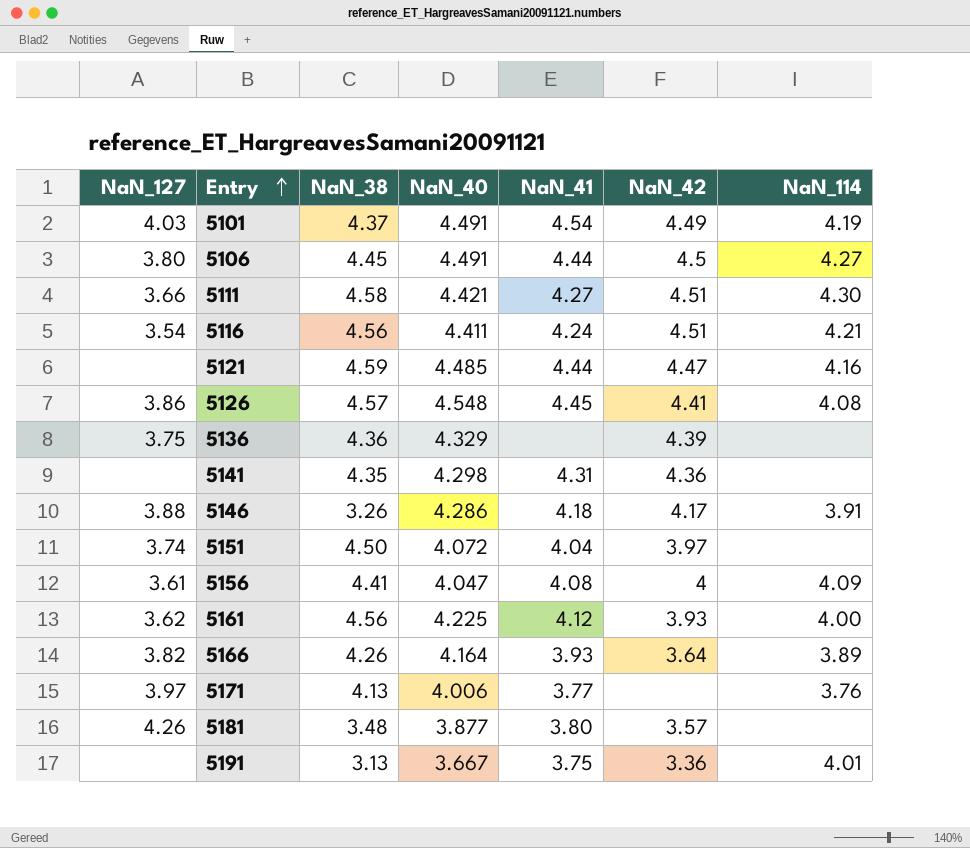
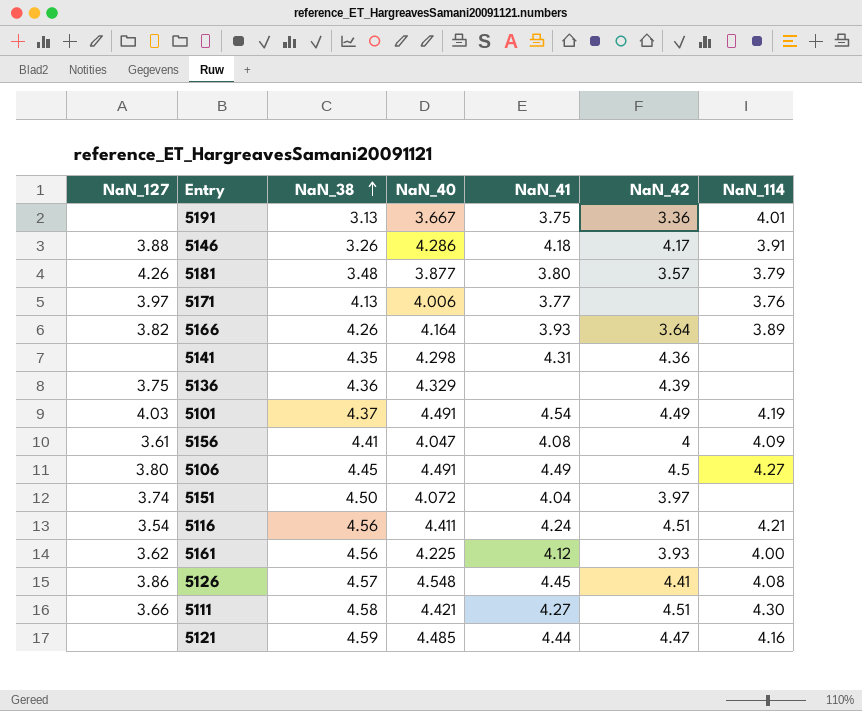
row order: Entry ascending -> NaN_38 ascending
5181 | NaN_114: none -> 3.79
5106 | NaN_41: 4.44 -> 4.49

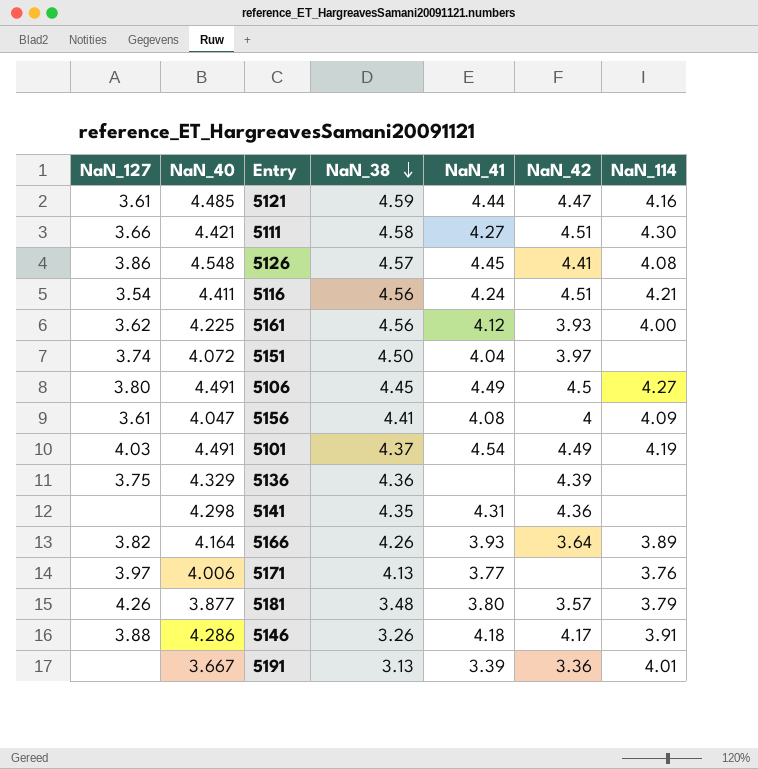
row order: NaN_38 ascending -> NaN_38 descending
column NaN_40 | position: 4 -> 2
5121 | NaN_127: none -> 3.61
5191 | NaN_41: 3.75 -> 3.39

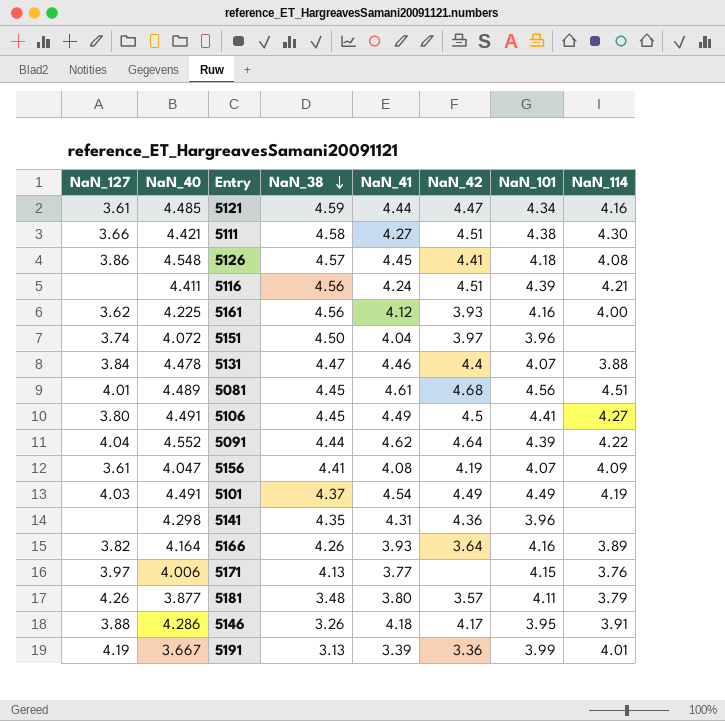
column NaN_101 | position: none -> 7
row 5136: 3.75 | 4.329 | 4.36 | none | 4.39 | none -> none
5116 | NaN_127: 3.54 -> none
row 5131: none -> 3.84 | 4.478 | 4.47 | 4.46 | 4.4 | 4.07 | 3.88
row 5081: none -> 4.01 | 4.489 | 4.45 | 4.61 | 4.68 | 4.56 | 4.51
row 5091: none -> 4.04 | 4.552 | 4.44 | 4.62 | 4.64 | 4.39 | 4.22
5156 | NaN_42: 4 -> 4.19
5191 | NaN_127: none -> 4.19

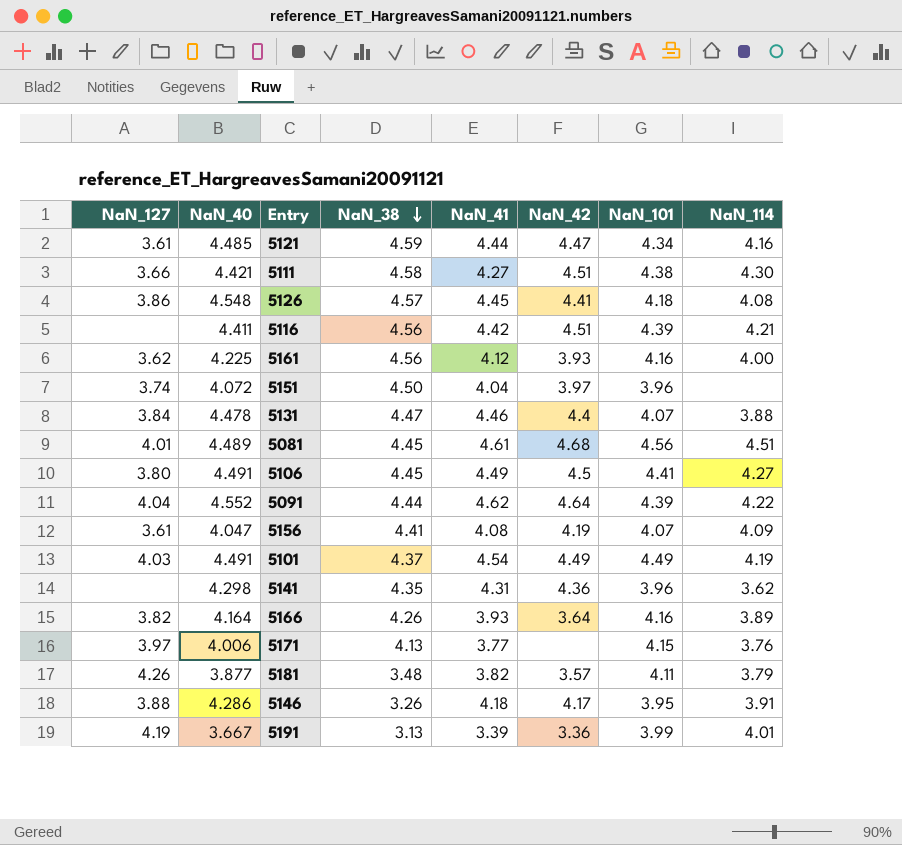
5116 | NaN_41: 4.24 -> 4.42
5141 | NaN_114: none -> 3.62
5181 | NaN_41: 3.80 -> 3.82

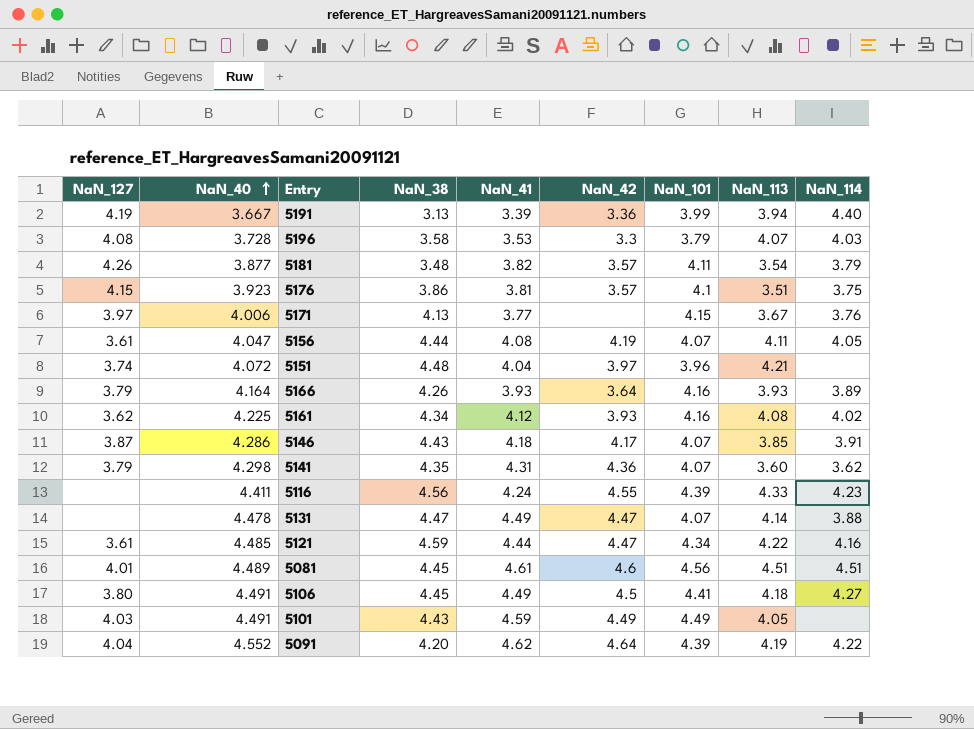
row order: NaN_38 descending -> NaN_40 ascending
column NaN_113 | position: none -> 8
row 5111: 3.66 | 4.421 | 4.58 | 4.27 | 4.51 | 4.38 | 4.30 -> none
row 5126: 3.86 | 4.548 | 4.57 | 4.45 | 4.41 | 4.18 | 4.08 -> none
5191 | NaN_114: 4.01 -> 4.40
row 5196: none -> 4.08 | 3.728 | 3.58 | 3.53 | 3.3 | 3.79 | 4.07 | 4.03
row 5176: none -> 4.15 | 3.923 | 3.86 | 3.81 | 3.57 | 4.1 | 3.51 | 3.75
5156 | NaN_38: 4.41 -> 4.44
5156 | NaN_114: 4.09 -> 4.05
5151 | NaN_38: 4.50 -> 4.48
5166 | NaN_127: 3.82 -> 3.79
5161 | NaN_38: 4.56 -> 4.34
5161 | NaN_114: 4.00 -> 4.02
5146 | NaN_127: 3.88 -> 3.87
5146 | NaN_38: 3.26 -> 4.43
5146 | NaN_101: 3.95 -> 4.07
5141 | NaN_127: none -> 3.79
5141 | NaN_101: 3.96 -> 4.07
5116 | NaN_41: 4.42 -> 4.24
5116 | NaN_42: 4.51 -> 4.55
5116 | NaN_114: 4.21 -> 4.23
5131 | NaN_127: 3.84 -> none
5131 | NaN_41: 4.46 -> 4.49
5131 | NaN_42: 4.4 -> 4.47
5081 | NaN_42: 4.68 -> 4.6
5101 | NaN_38: 4.37 -> 4.43
5101 | NaN_41: 4.54 -> 4.59
5101 | NaN_114: 4.19 -> none
5091 | NaN_38: 4.44 -> 4.20

